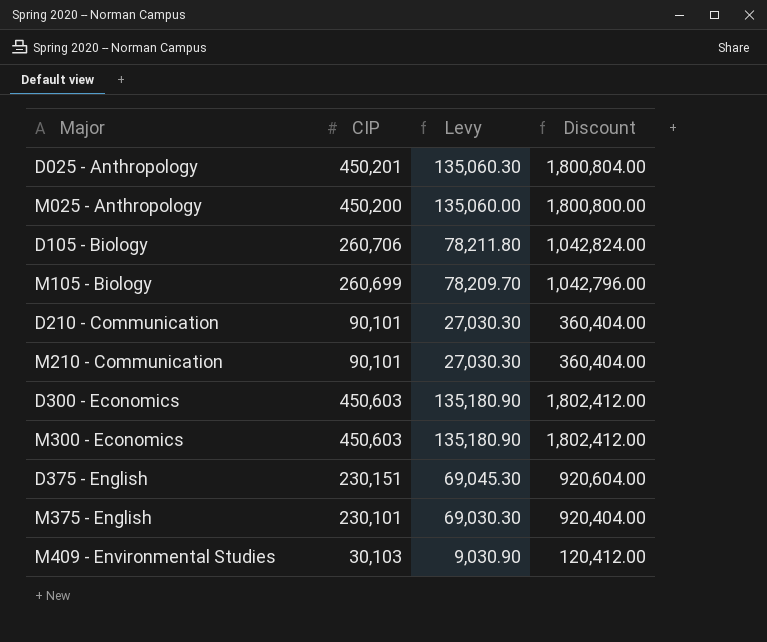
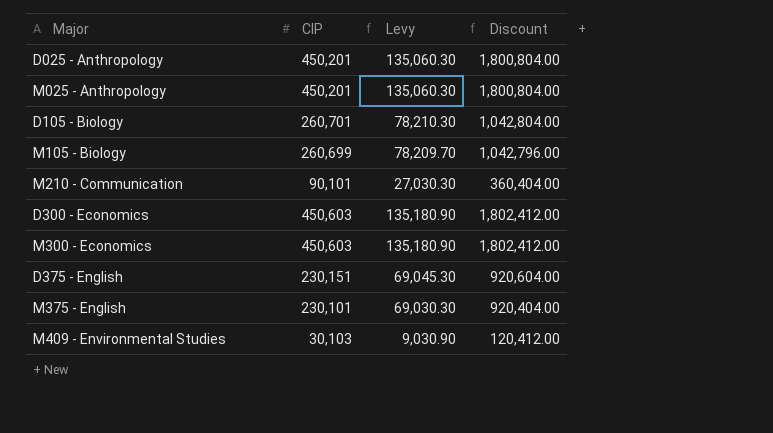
row D210 - Communication: 90,101 | 27,030.30 | 360,404.00 -> none
M025 - Anthropology | CIP: 450,200 -> 450,201
M025 - Anthropology | Levy: 135,060.00 -> 135,060.30
M025 - Anthropology | Discount: 1,800,800.00 -> 1,800,804.00
D105 - Biology | CIP: 260,706 -> 260,701
D105 - Biology | Levy: 78,211.80 -> 78,210.30
D105 - Biology | Discount: 1,042,824.00 -> 1,042,804.00

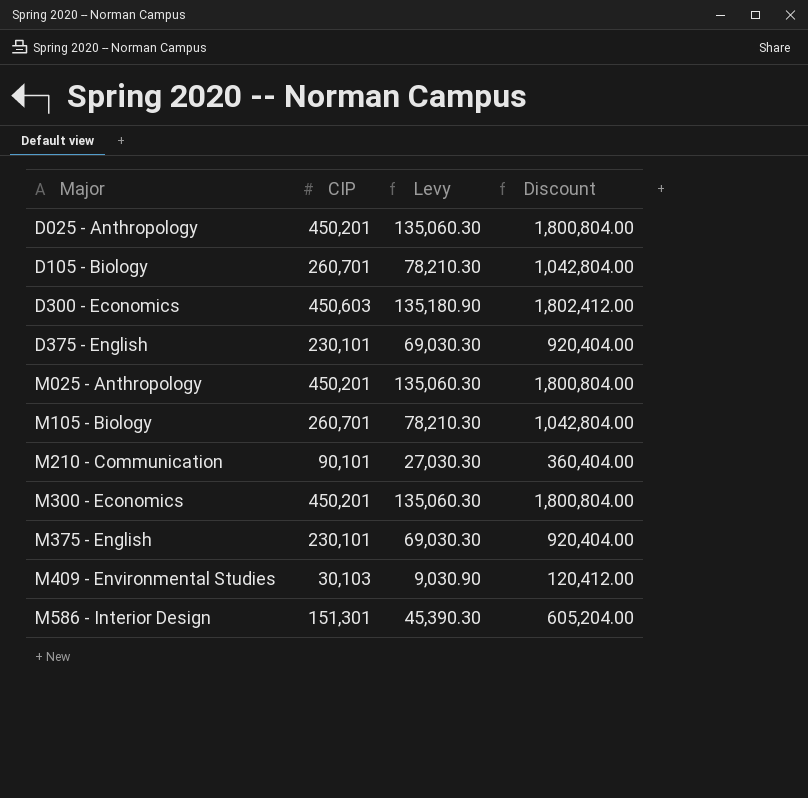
row order: none -> Major ascending
D375 - English | CIP: 230,151 -> 230,101
D375 - English | Levy: 69,045.30 -> 69,030.30
D375 - English | Discount: 920,604.00 -> 920,404.00
M105 - Biology | CIP: 260,699 -> 260,701
M105 - Biology | Levy: 78,209.70 -> 78,210.30
M105 - Biology | Discount: 1,042,796.00 -> 1,042,804.00
M300 - Economics | CIP: 450,603 -> 450,201
M300 - Economics | Levy: 135,180.90 -> 135,060.30
M300 - Economics | Discount: 1,802,412.00 -> 1,800,804.00
row M586 - Interior Design: none -> 151,301 | 45,390.30 | 605,204.00

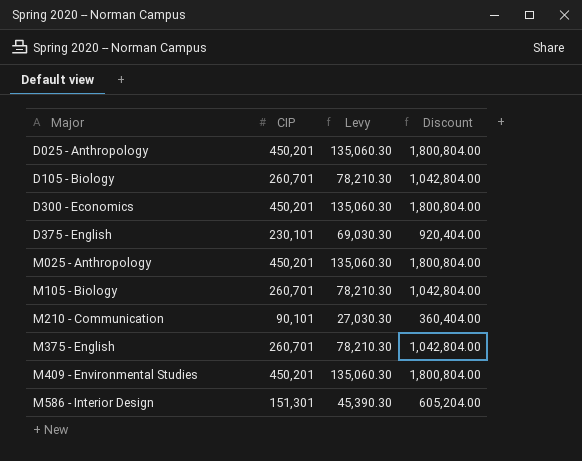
row M300 - Economics: 450,201 | 135,060.30 | 1,800,804.00 -> none
D300 - Economics | CIP: 450,603 -> 450,201
D300 - Economics | Levy: 135,180.90 -> 135,060.30
D300 - Economics | Discount: 1,802,412.00 -> 1,800,804.00
M375 - English | CIP: 230,101 -> 260,701
M375 - English | Levy: 69,030.30 -> 78,210.30
M375 - English | Discount: 920,404.00 -> 1,042,804.00
M409 - Environmental Studies | CIP: 30,103 -> 450,201
M409 - Environmental Studies | Levy: 9,030.90 -> 135,060.30
M409 - Environmental Studies | Discount: 120,412.00 -> 1,800,804.00

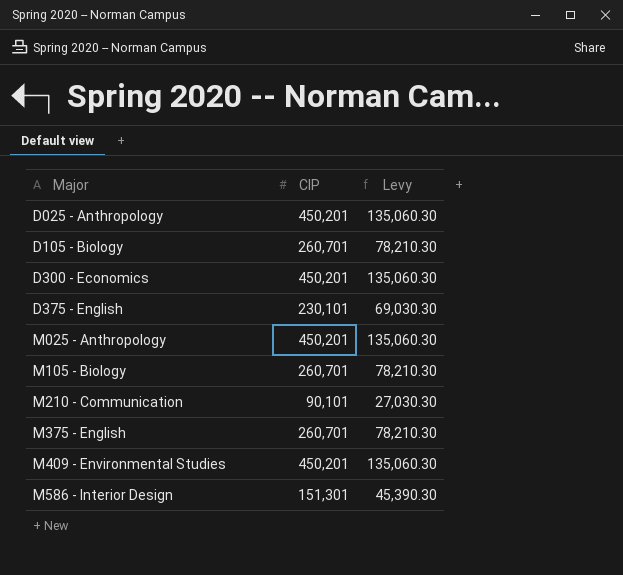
column Discount | formula: [CIP] * 4 -> none

